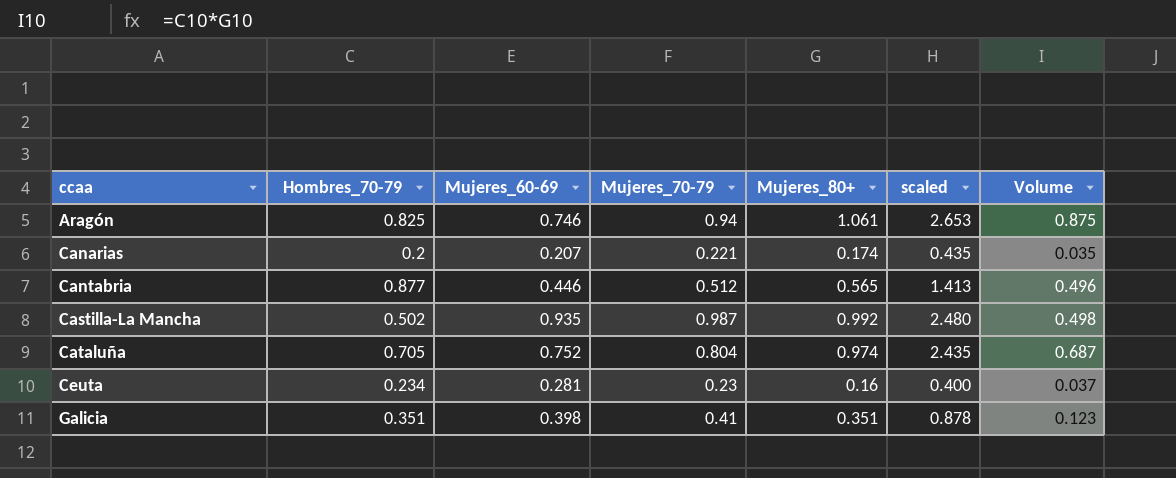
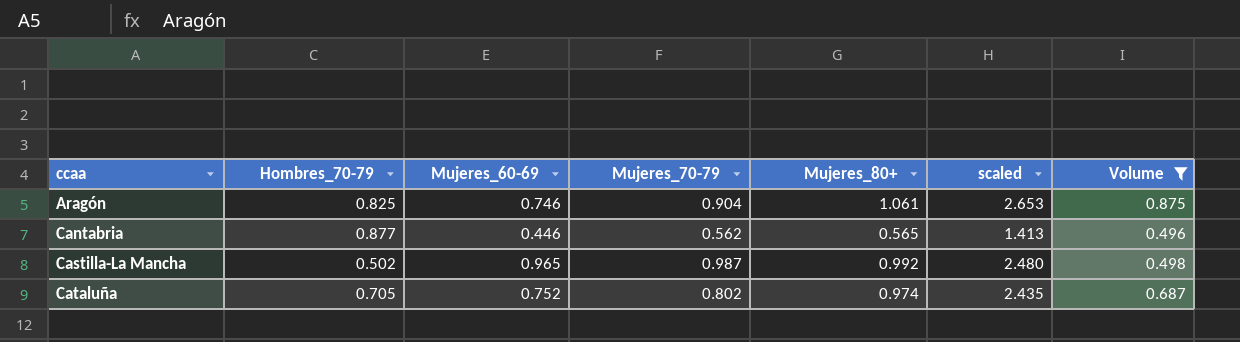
filter: none -> Volume >= 0.496
Aragón | Mujeres_70-79: 0.94 -> 0.904
Cantabria | Mujeres_70-79: 0.512 -> 0.562
Castilla-La Mancha | Mujeres_60-69: 0.935 -> 0.965
Cataluña | Mujeres_70-79: 0.804 -> 0.802

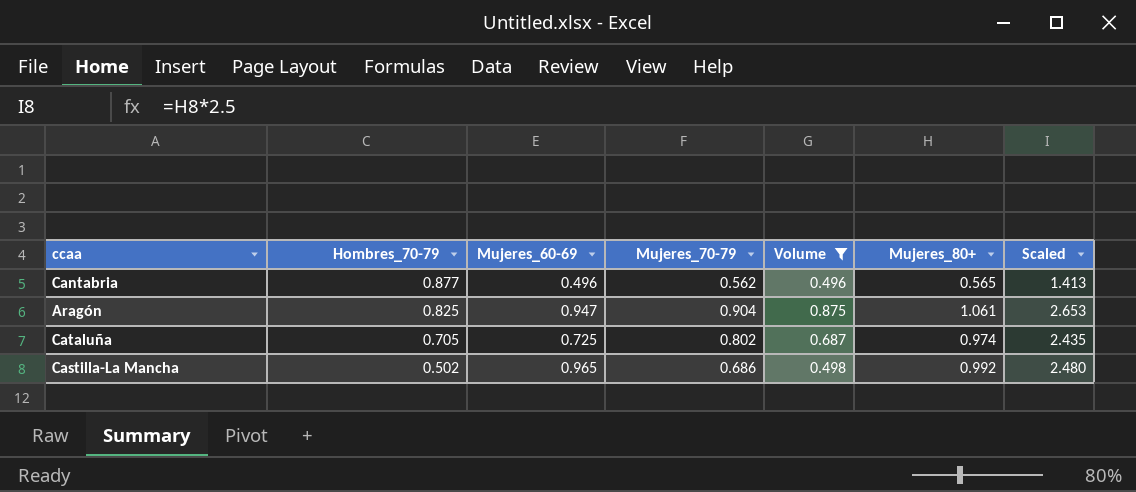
row order: ccaa ascending -> Hombres_70-79 descending
column Volume | position: 7 -> 5
column name: scaled -> Scaled
Cantabria | Mujeres_60-69: 0.446 -> 0.496
Aragón | Mujeres_60-69: 0.746 -> 0.947
Cataluña | Mujeres_60-69: 0.752 -> 0.725
Castilla-La Mancha | Mujeres_70-79: 0.987 -> 0.686

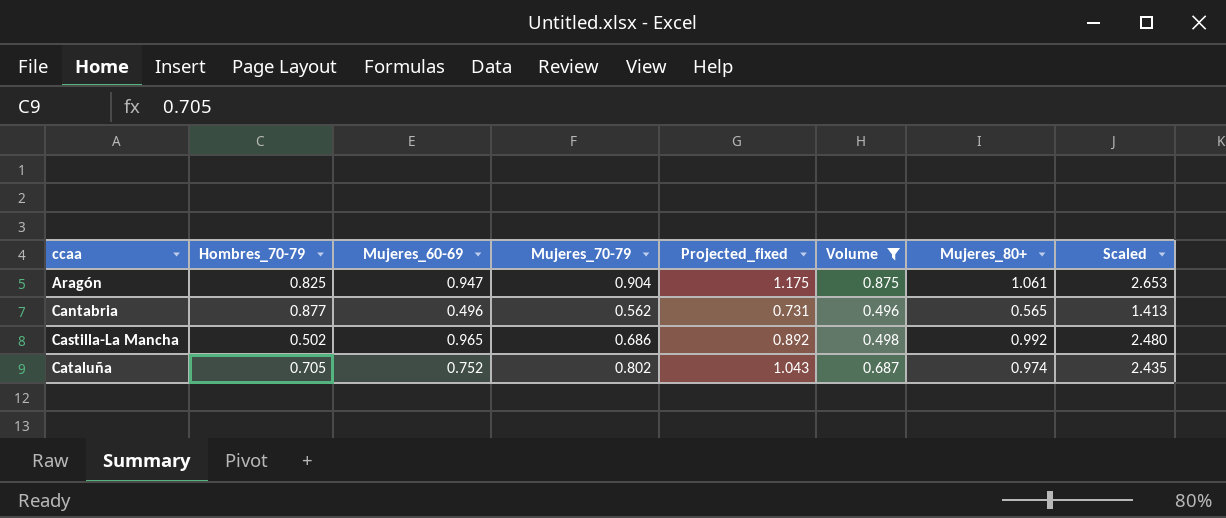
row order: Hombres_70-79 descending -> ccaa ascending
column Projected_fixed | formula: none -> [Mujeres_70-79] * 1.3
Cataluña | Mujeres_60-69: 0.725 -> 0.752

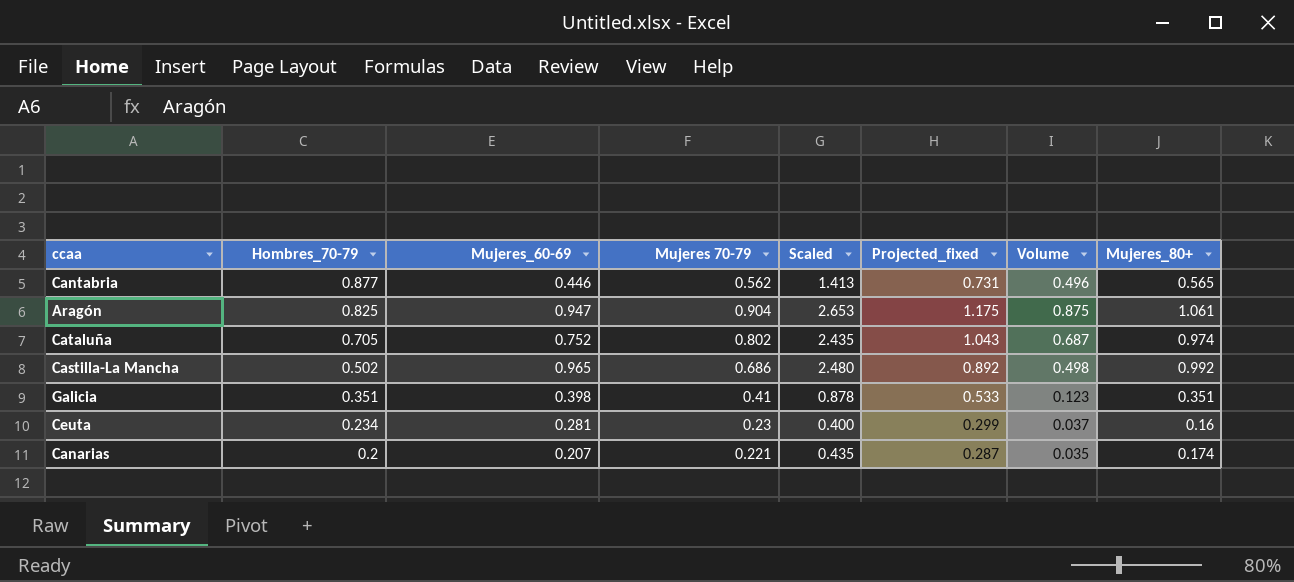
filter: Volume >= 0.496 -> none
row order: ccaa ascending -> Hombres_70-79 descending
column name: Mujeres_70-79 -> Mujeres 70-79
column Scaled | position: 8 -> 5
Cantabria | Mujeres_60-69: 0.496 -> 0.446

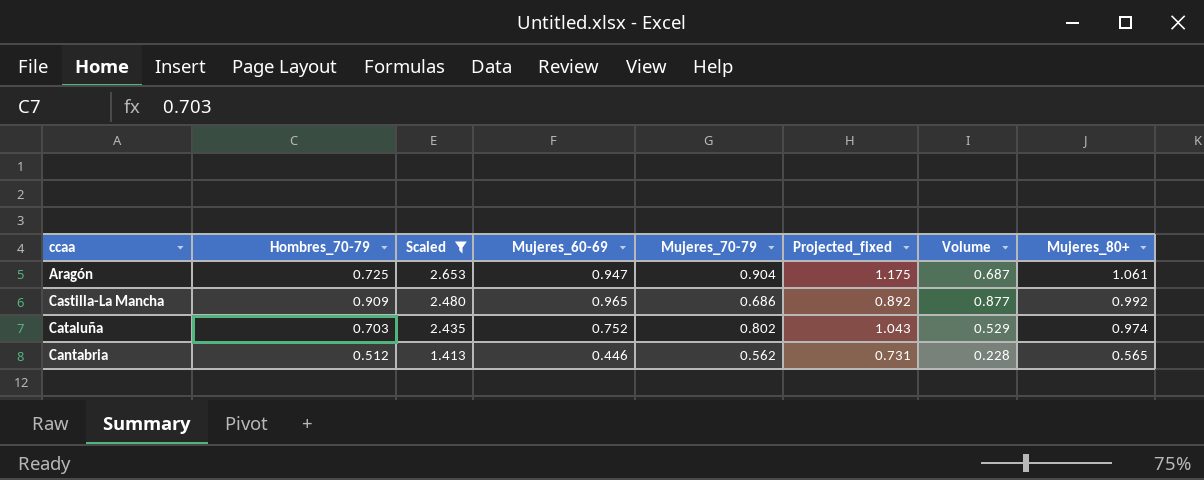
filter: none -> Scaled >= 1.413
row order: Hombres_70-79 descending -> Scaled descending
column Scaled | position: 5 -> 3
column name: Mujeres 70-79 -> Mujeres_70-79
column Volume | formula: [Hombres_70-79] * [Mujeres_80+] -> [Hombres_70-79] * [Mujeres_60-69]
Aragón | Hombres_70-79: 0.825 -> 0.725
Castilla-La Mancha | Hombres_70-79: 0.502 -> 0.909
Cataluña | Hombres_70-79: 0.705 -> 0.703
Cantabria | Hombres_70-79: 0.877 -> 0.512

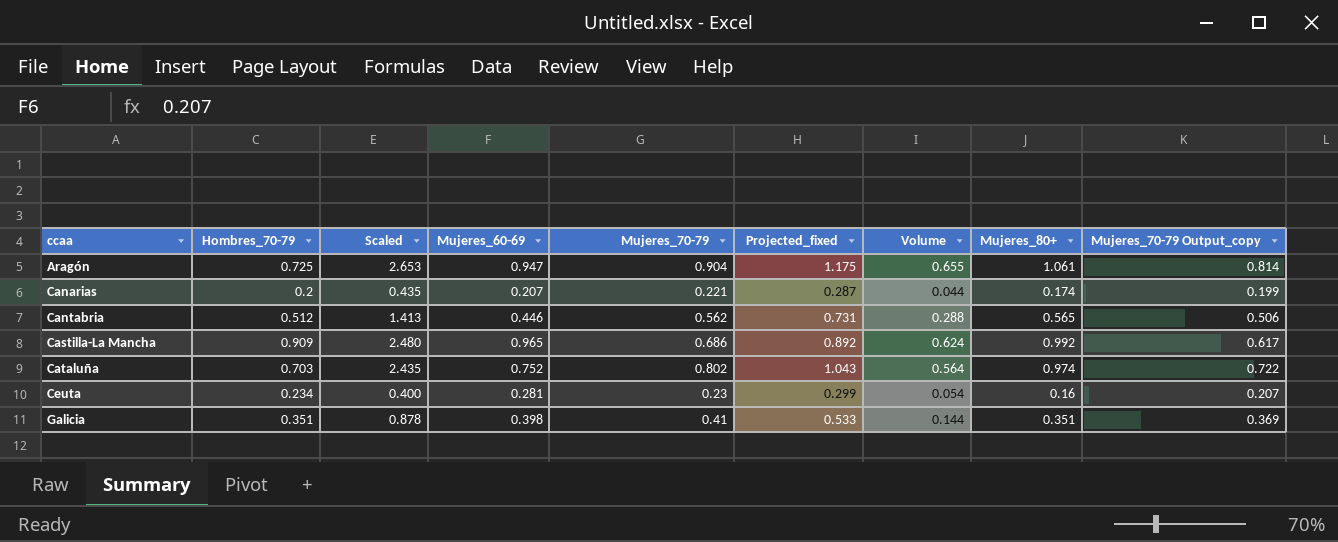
filter: Scaled >= 1.413 -> none
row order: Scaled descending -> ccaa ascending
column Volume | formula: [Hombres_70-79] * [Mujeres_60-69] -> [Hombres_70-79] * [Mujeres_70-79]
column Mujeres_70-79 Output_copy | formula: none -> [Mujeres_70-79] * 0.9

